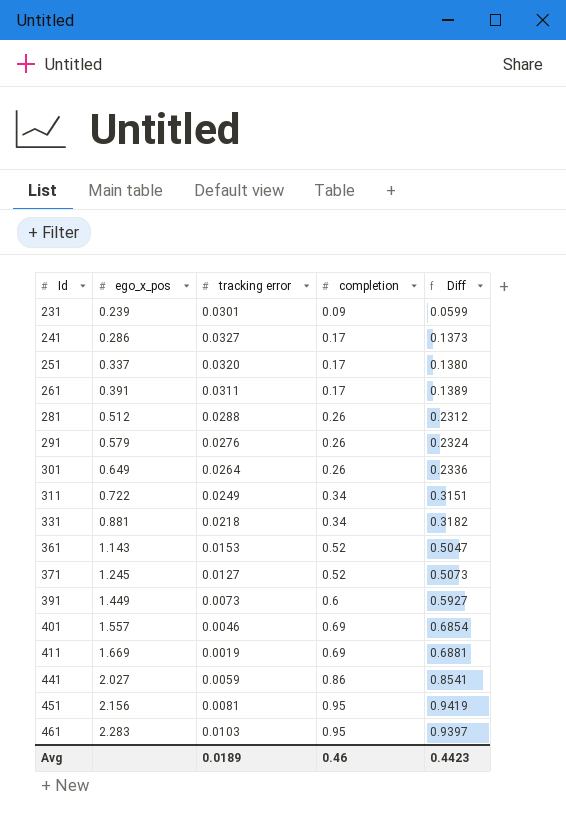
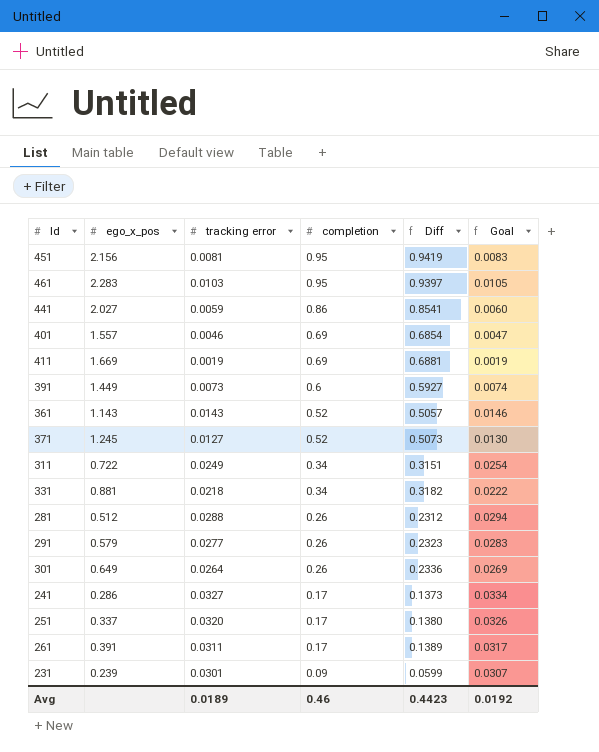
row order: Id ascending -> completion descending
column Goal | formula: none -> [tracking error] * 1.02
361 | tracking error: 0.0153 -> 0.0143
361 | Diff: 0.5047 -> 0.5057
291 | tracking error: 0.0276 -> 0.0277
291 | Diff: 0.2324 -> 0.2323

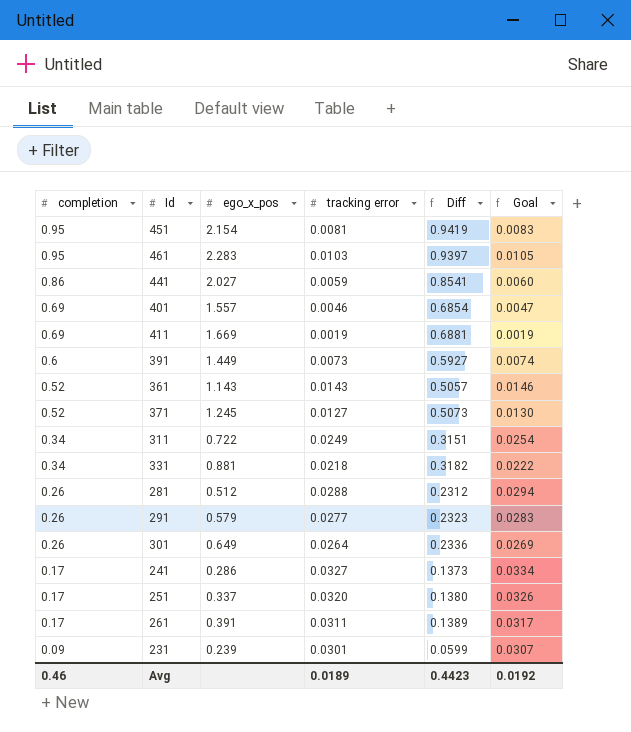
column completion | position: 4 -> 1
451 | ego_x_pos: 2.156 -> 2.154

